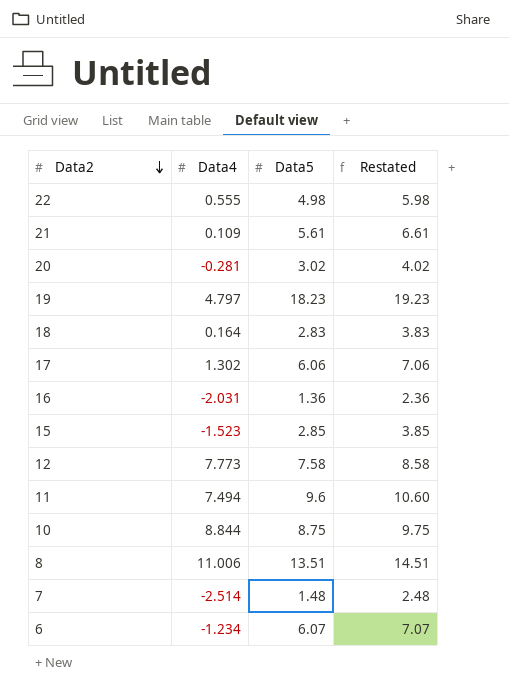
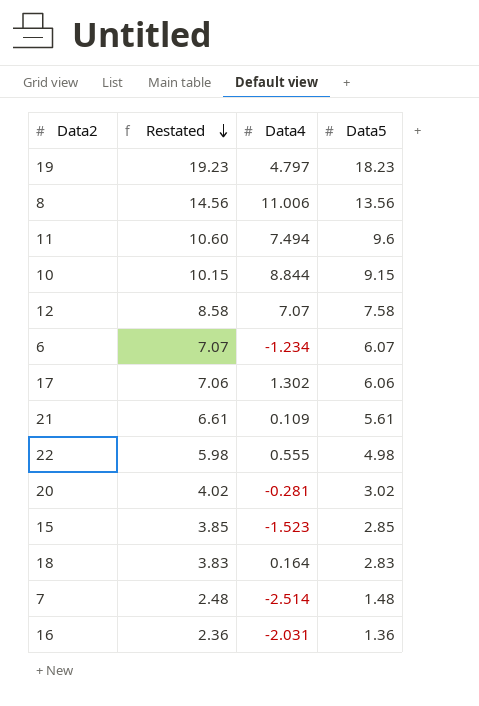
row order: Data2 descending -> Restated descending
column Restated | position: 4 -> 2
8 | Restated: 14.51 -> 14.56
8 | Data5: 13.51 -> 13.56
10 | Restated: 9.75 -> 10.15
10 | Data5: 8.75 -> 9.15
12 | Data4: 7.773 -> 7.07

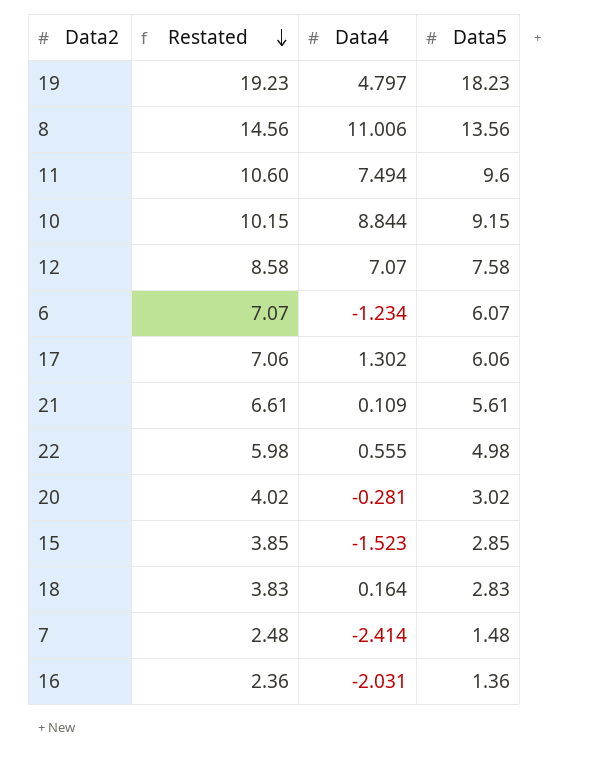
7 | Data4: -2.514 -> -2.414

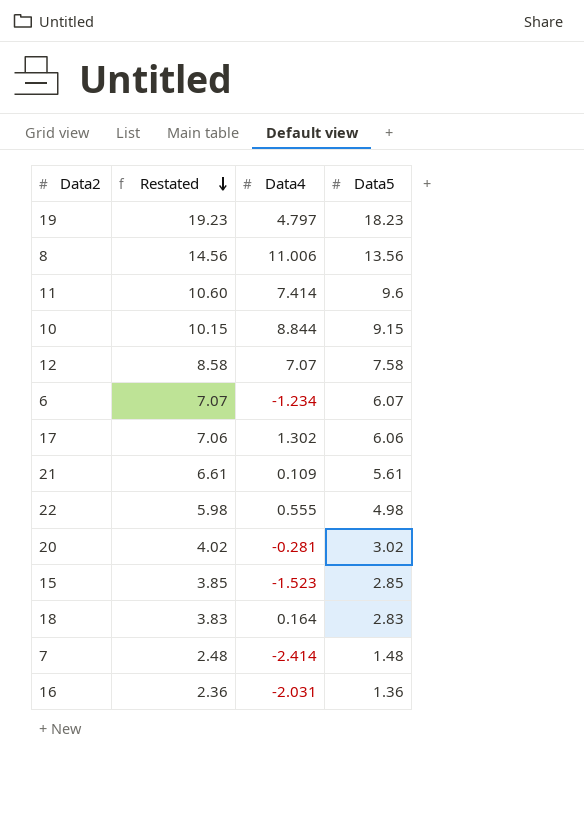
11 | Data4: 7.494 -> 7.414

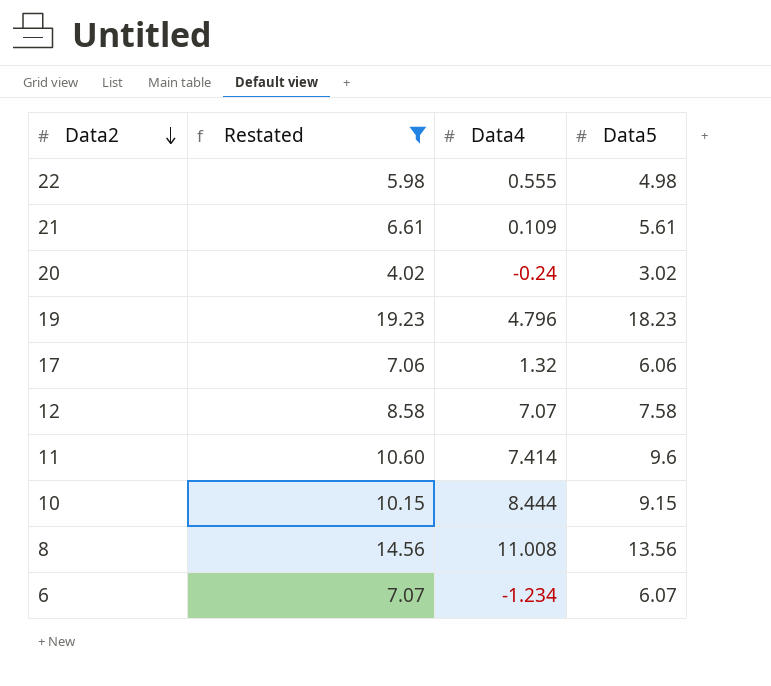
filter: none -> Restated >= 4.02
row order: Restated descending -> Data2 descending
20 | Data4: -0.281 -> -0.24
19 | Data4: 4.797 -> 4.796
17 | Data4: 1.302 -> 1.32
10 | Data4: 8.844 -> 8.444
8 | Data4: 11.006 -> 11.008

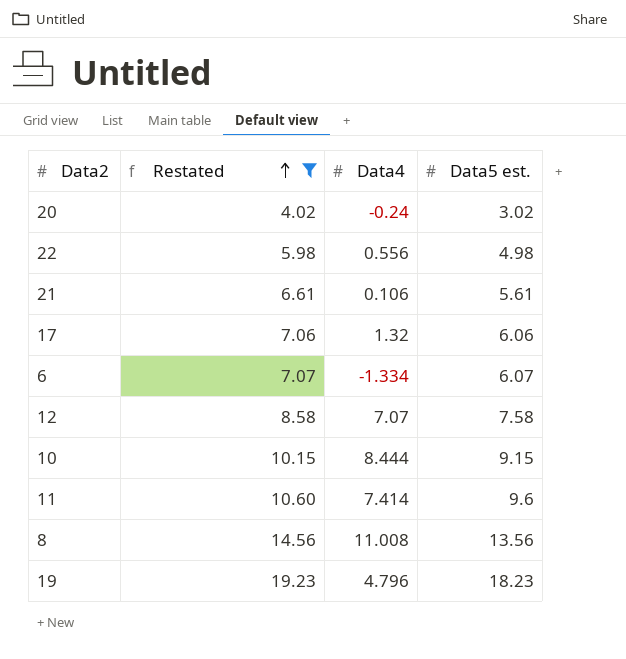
row order: Data2 descending -> Restated ascending
column name: Data5 -> Data5 est.
22 | Data4: 0.555 -> 0.556
21 | Data4: 0.109 -> 0.106
6 | Data4: -1.234 -> -1.334

